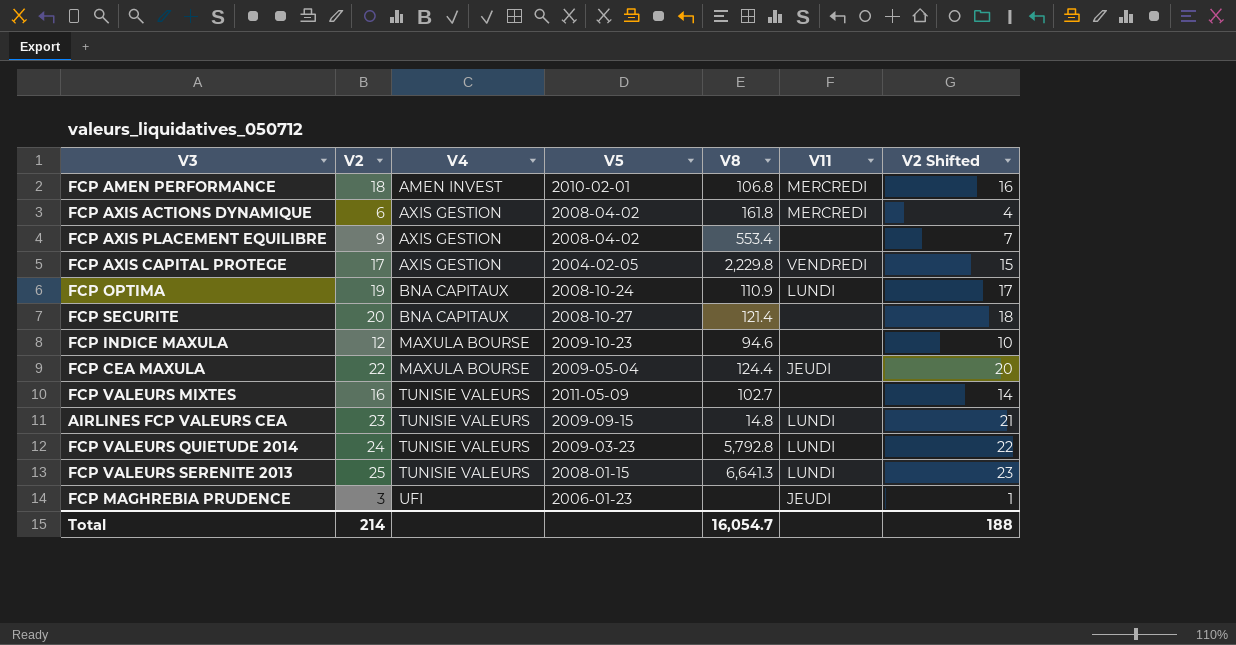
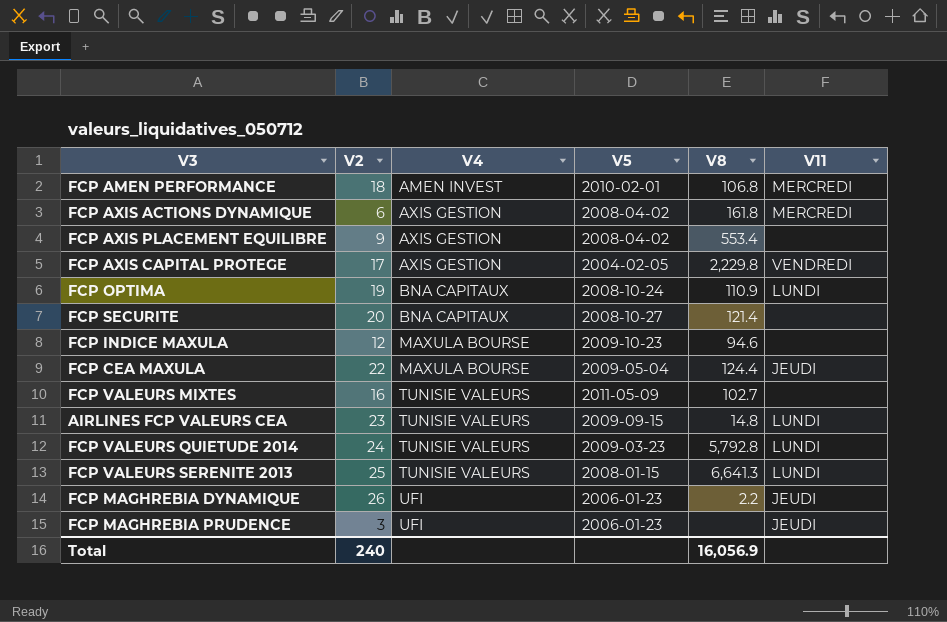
column V2 Shifted | formula: [V2] - 2 -> none
row FCP MAGHREBIA DYNAMIQUE: none -> 26 | UFI | 2006-01-23 | 2.2 | JEUDI
Total | V2: 214 -> 240
Total | V8: 16,054.7 -> 16,056.9

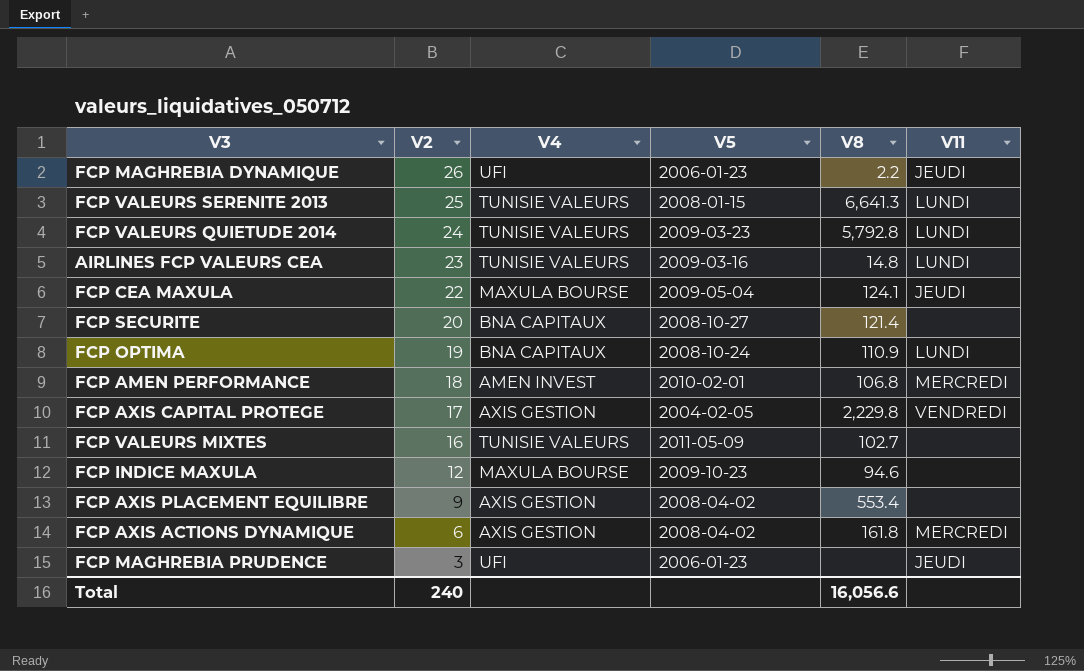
row order: V4 ascending -> V2 descending
AIRLINES FCP VALEURS CEA | V5: 2009-09-15 -> 2009-03-16
FCP CEA MAXULA | V8: 124.4 -> 124.1
Total | V8: 16,056.9 -> 16,056.6

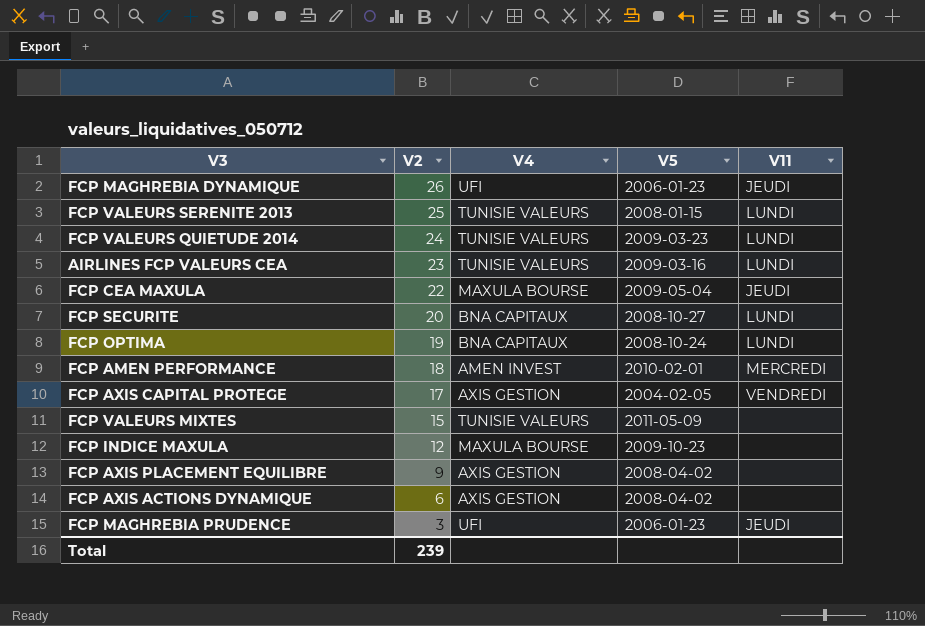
column V8 | position: 5 -> none
FCP SECURITE | V11: none -> LUNDI
FCP VALEURS MIXTES | V2: 16 -> 15
FCP AXIS ACTIONS DYNAMIQUE | V11: MERCREDI -> none
Total | V2: 240 -> 239

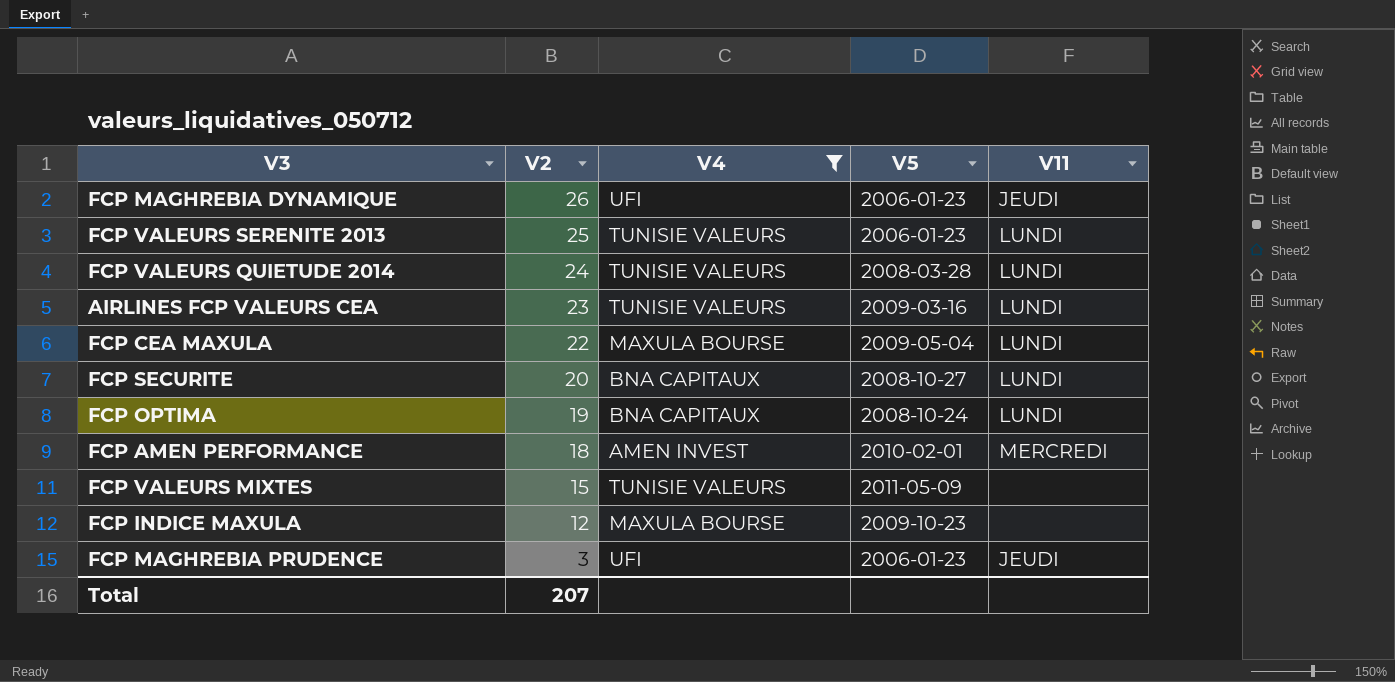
filter: none -> V4 != AXIS GESTION
FCP VALEURS SERENITE 2013 | V5: 2008-01-15 -> 2006-01-23
FCP VALEURS QUIETUDE 2014 | V5: 2009-03-23 -> 2008-03-28
FCP CEA MAXULA | V11: JEUDI -> LUNDI
Total | V2: 239 -> 207

